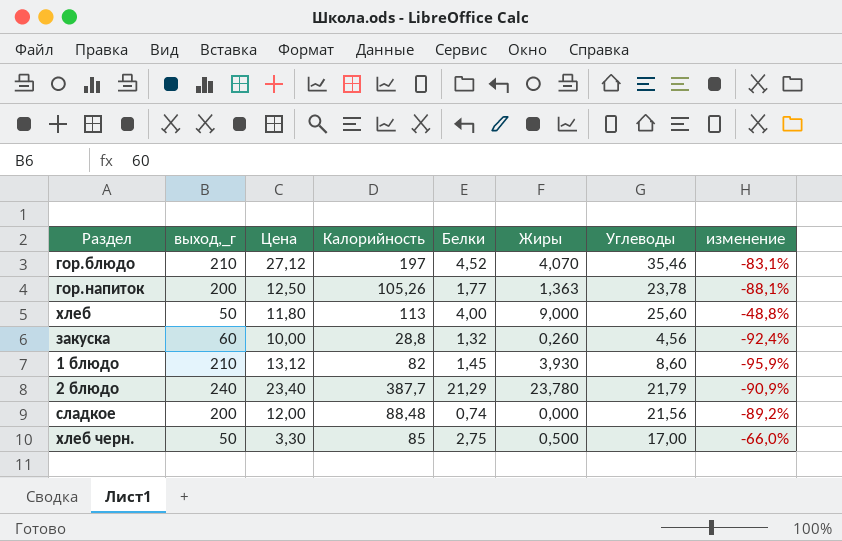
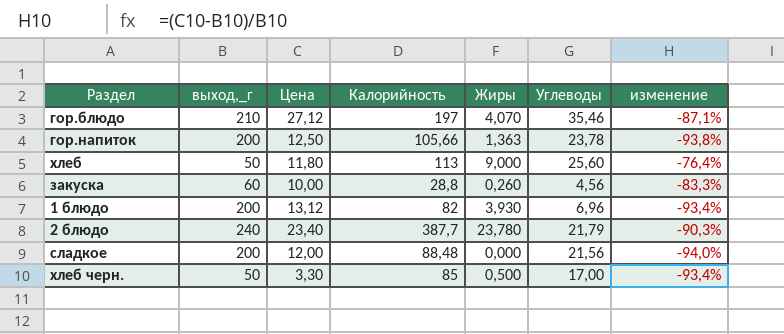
column Белки | position: 5 -> none
column изменение | formula: ([Углеводы] - [выход,_г]) / [выход,_г] -> ([Цена] - [выход,_г]) / [выход,_г]
гор.напиток | Калорийность: 105,26 -> 105,66
1 блюдо | выход,_г: 210 -> 200
1 блюдо | Углеводы: 8,60 -> 6,96

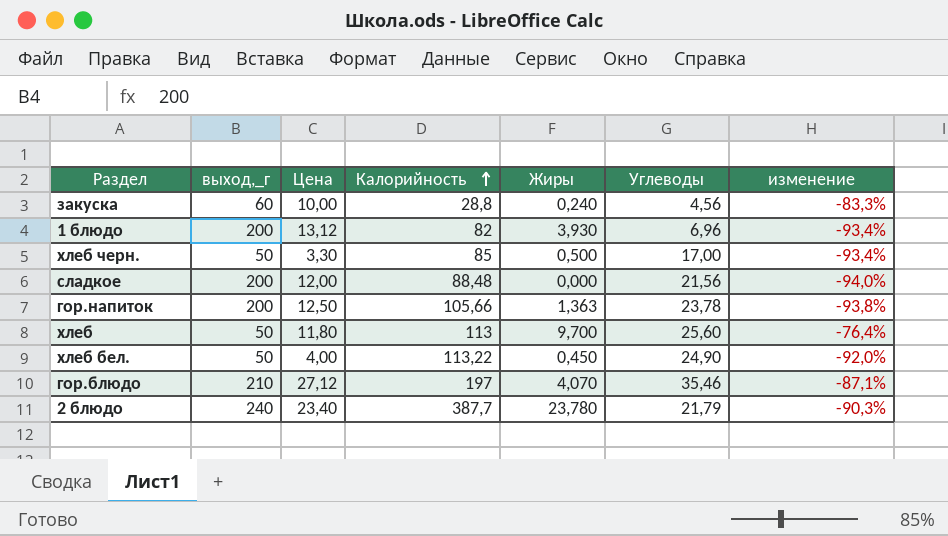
row order: none -> Калорийность ascending
закуска | Жиры: 0,260 -> 0,240
хлеб | Жиры: 9,000 -> 9,700
row хлеб бел.: none -> 50 | 4,00 | 113,22 | 0,450 | 24,90 | -92,0%

